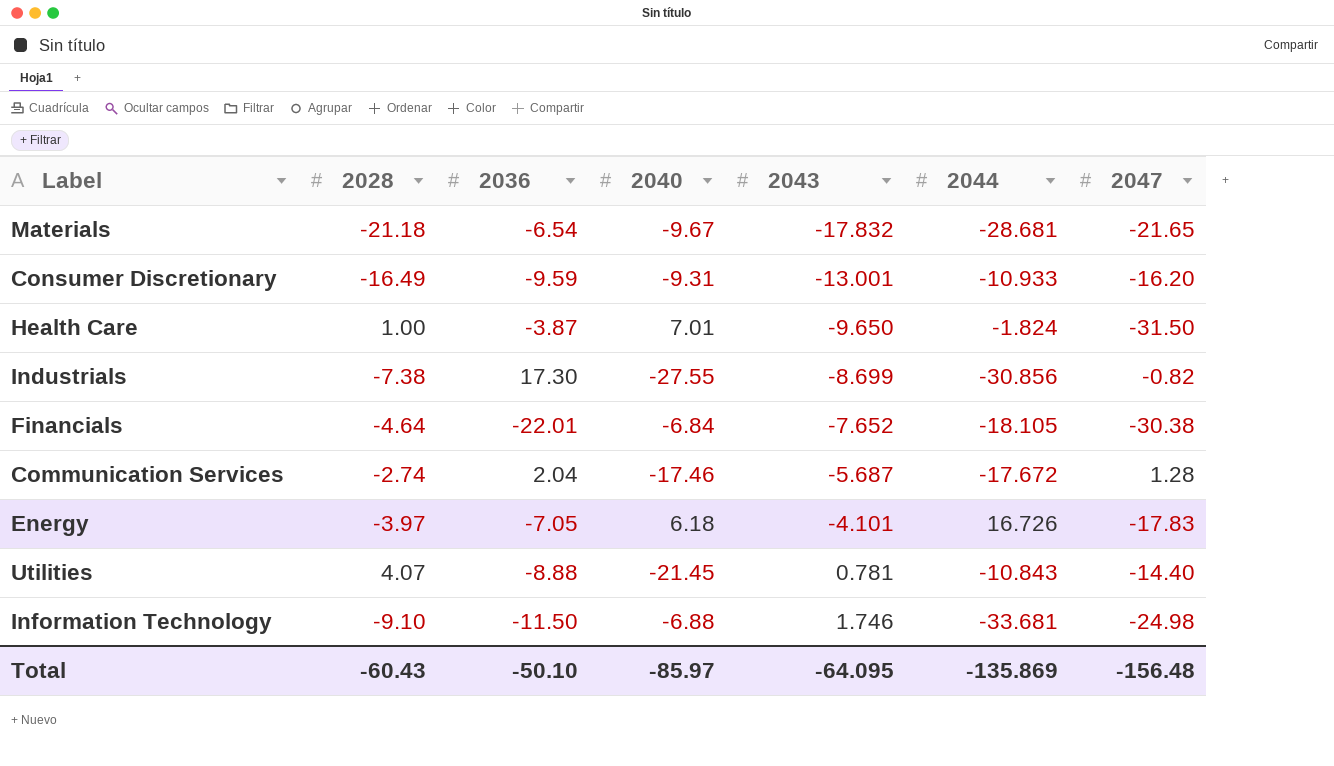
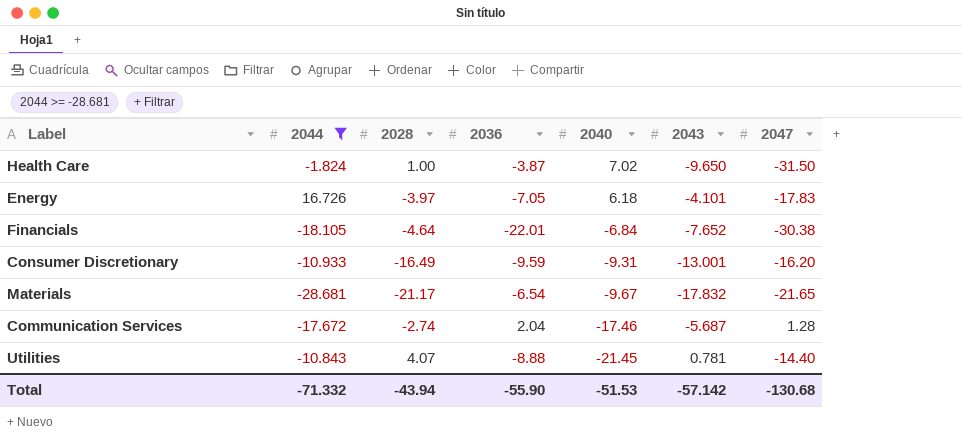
filter: none -> 2044 >= -28.681
row order: 2043 ascending -> 2040 descending
column 2044 | position: 6 -> 2
Health Care | 2040: 7.01 -> 7.02
Materials | 2028: -21.18 -> -21.17
Total | 2044: -135.869 -> -71.332
Total | 2028: -60.43 -> -43.94
Total | 2036: -50.10 -> -55.90
Total | 2040: -85.97 -> -51.53
Total | 2043: -64.095 -> -57.142
Total | 2047: -156.48 -> -130.68

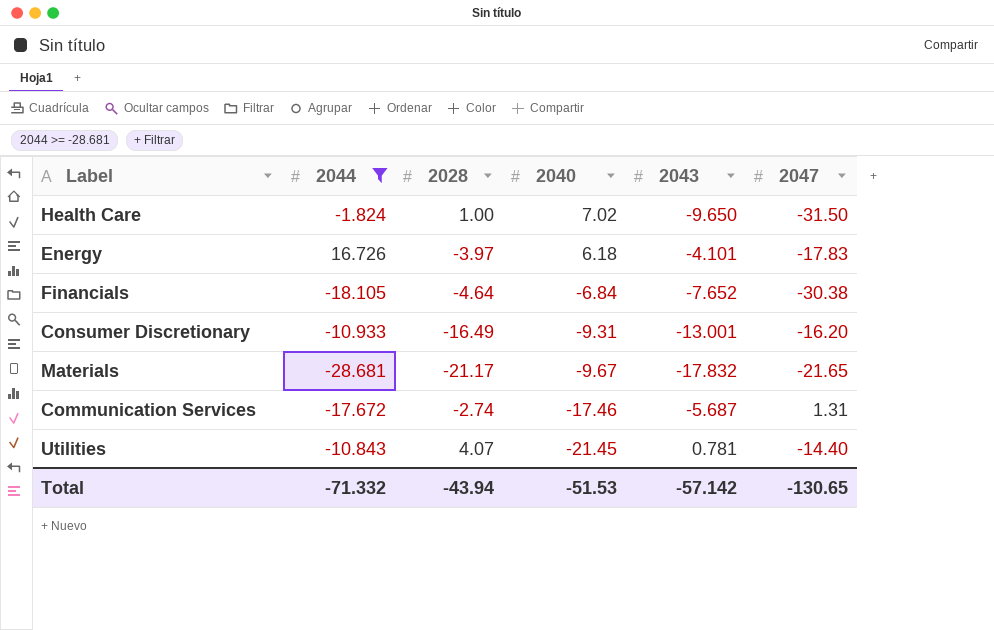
column 2036 | position: 4 -> none
Communication Services | 2047: 1.28 -> 1.31
Total | 2047: -130.68 -> -130.65

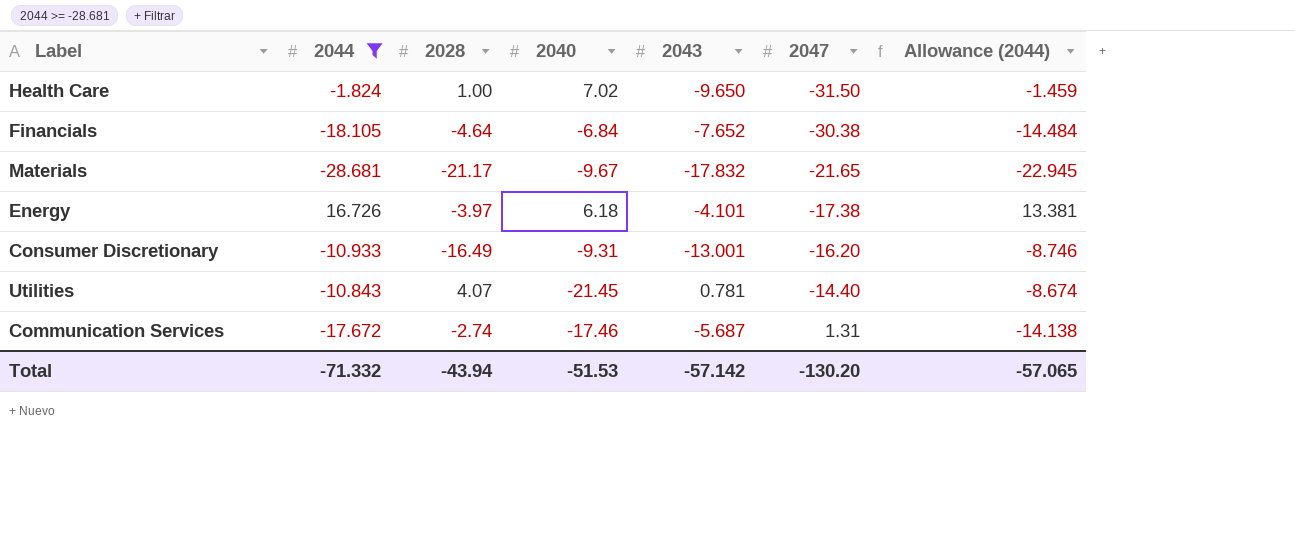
row order: 2040 descending -> 2047 ascending
column Allowance (2044) | formula: none -> [2044] * 0.8
Energy | 2047: -17.83 -> -17.38
Total | 2047: -130.65 -> -130.20

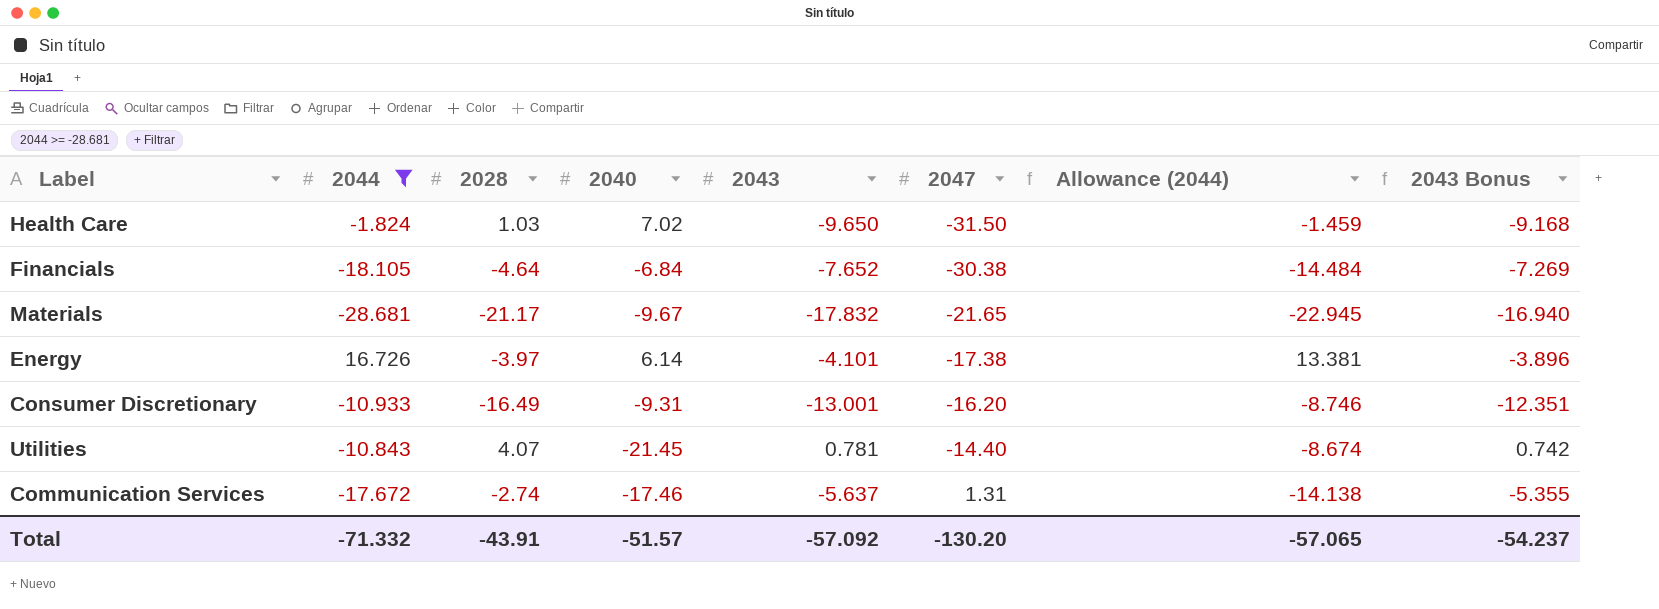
column 2043 Bonus | formula: none -> [2043] * 0.95
Health Care | 2028: 1.00 -> 1.03
Energy | 2040: 6.18 -> 6.14
Communication Services | 2043: -5.687 -> -5.637
Total | 2028: -43.94 -> -43.91
Total | 2040: -51.53 -> -51.57
Total | 2043: -57.142 -> -57.092

